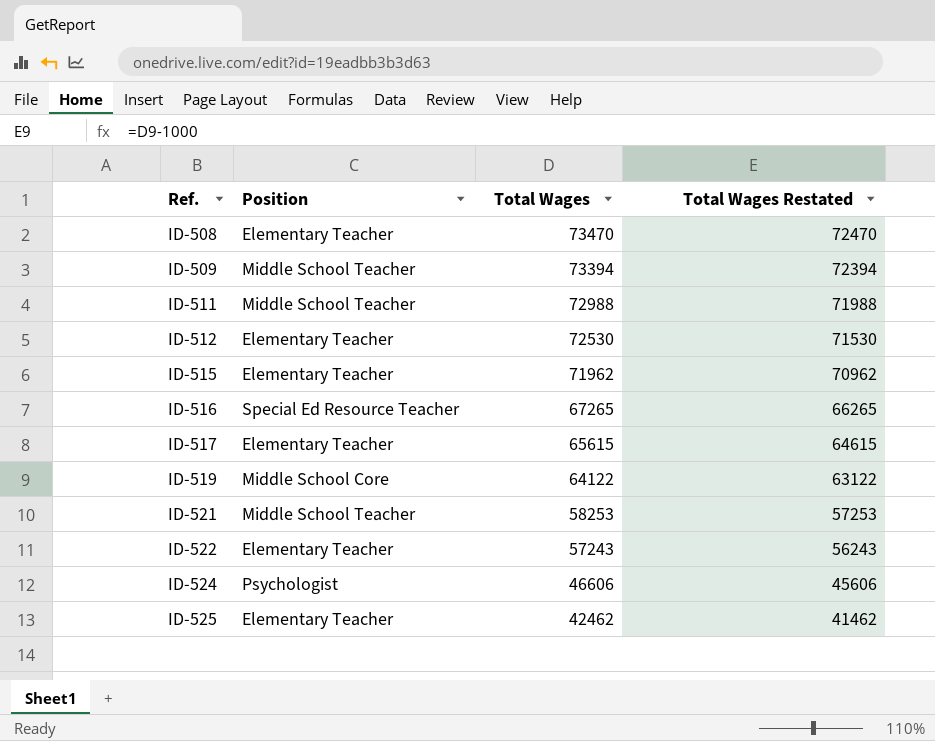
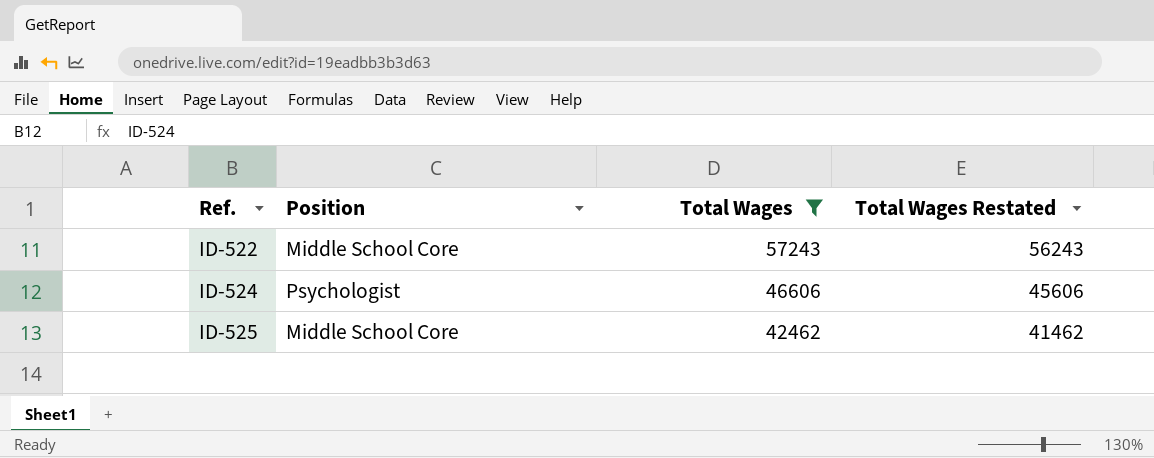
filter: none -> Total Wages <= 57243
ID-522 | Position: Elementary Teacher -> Middle School Core
ID-525 | Position: Elementary Teacher -> Middle School Core

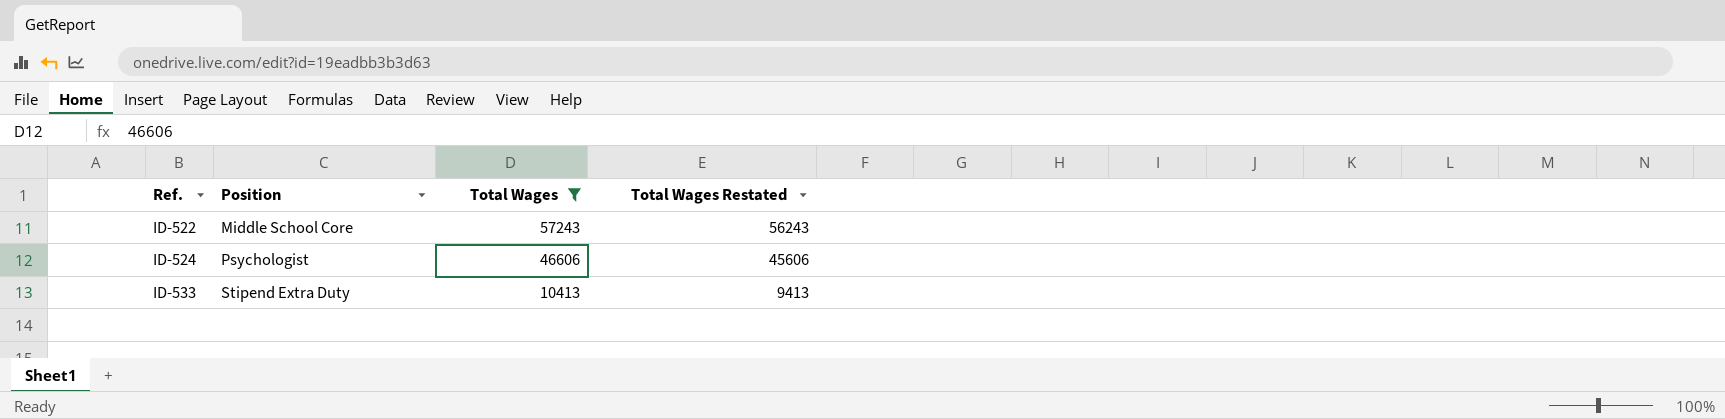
row ID-525: Middle School Core | 42462 | 41462 -> none
row ID-533: none -> Stipend Extra Duty | 10413 | 9413

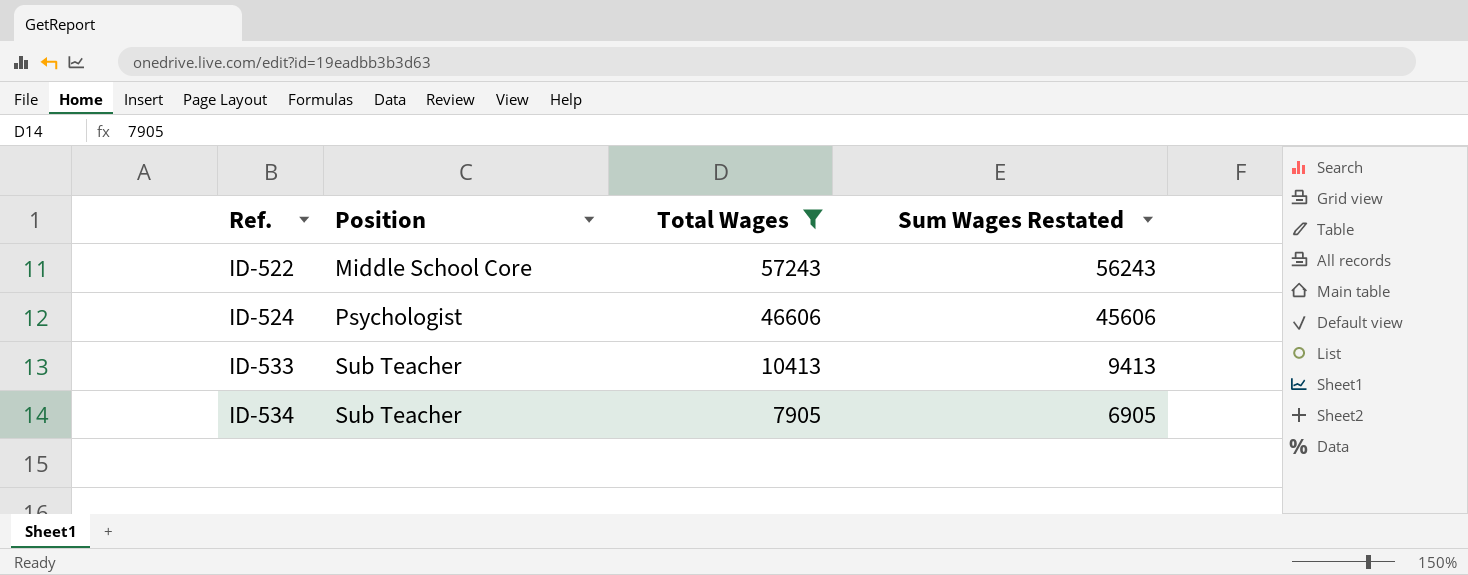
column name: Total Wages Restated -> Sum Wages Restated
ID-533 | Position: Stipend Extra Duty -> Sub Teacher
row ID-534: none -> Sub Teacher | 7905 | 6905

